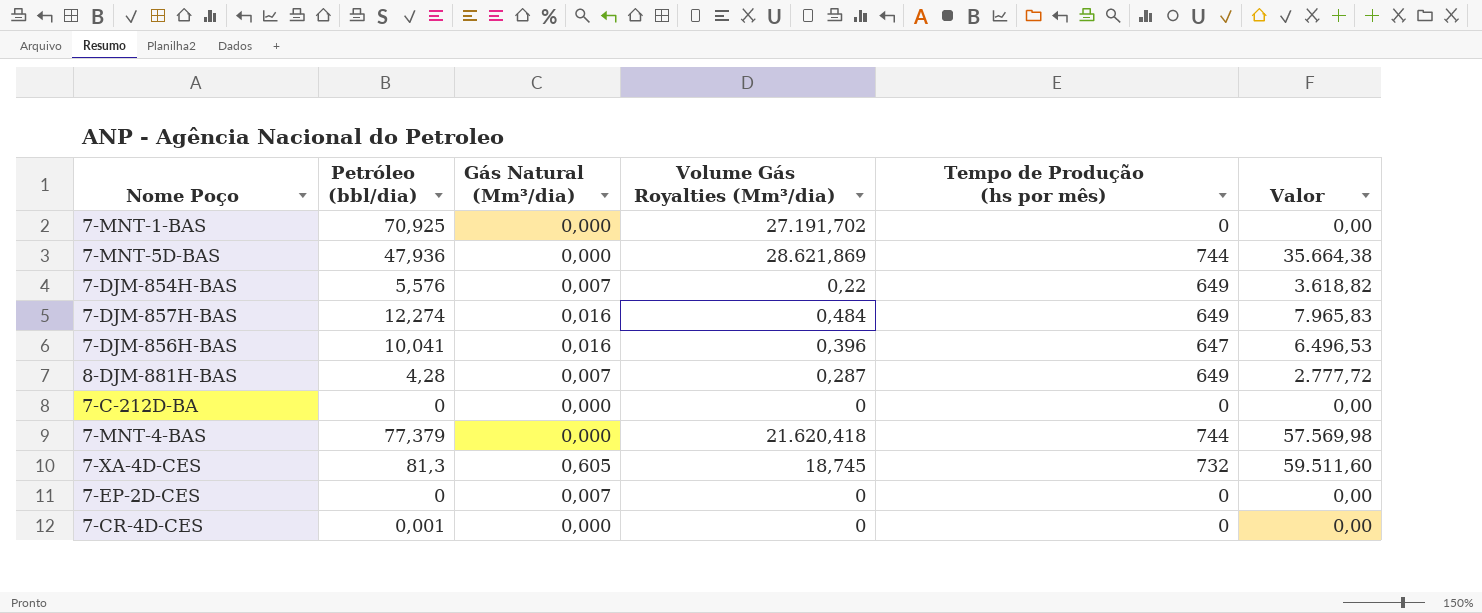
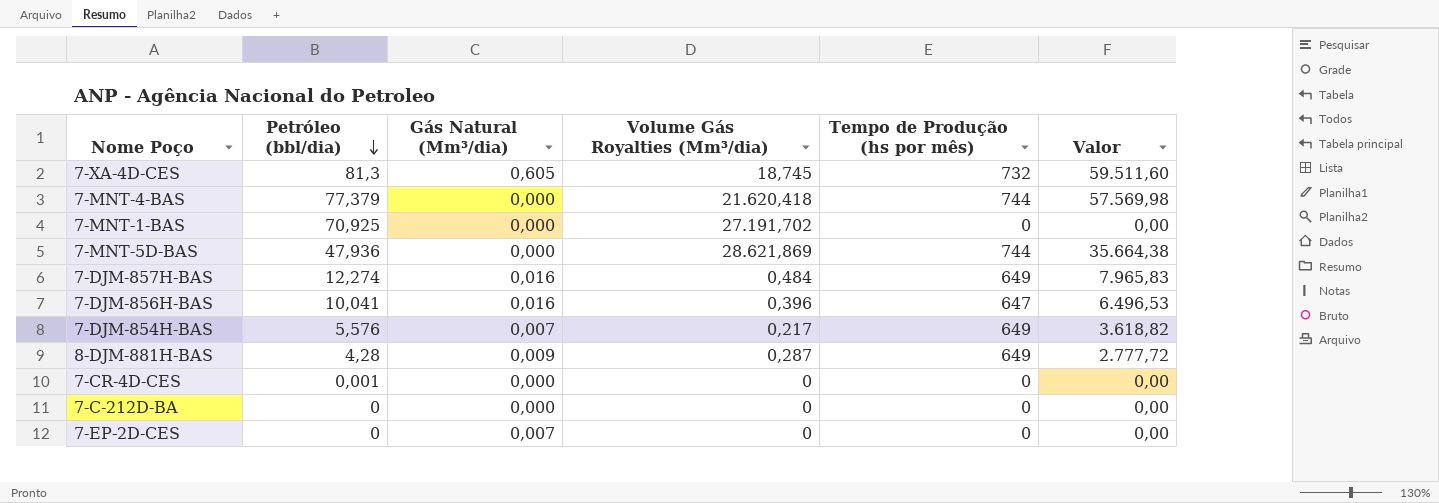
row order: none -> Petróleo (bbl/dia) descending
7-DJM-854H-BAS | Volume Gás Royalties (Mm³/dia): 0,22 -> 0,217
8-DJM-881H-BAS | Gás Natural (Mm³/dia): 0,007 -> 0,009

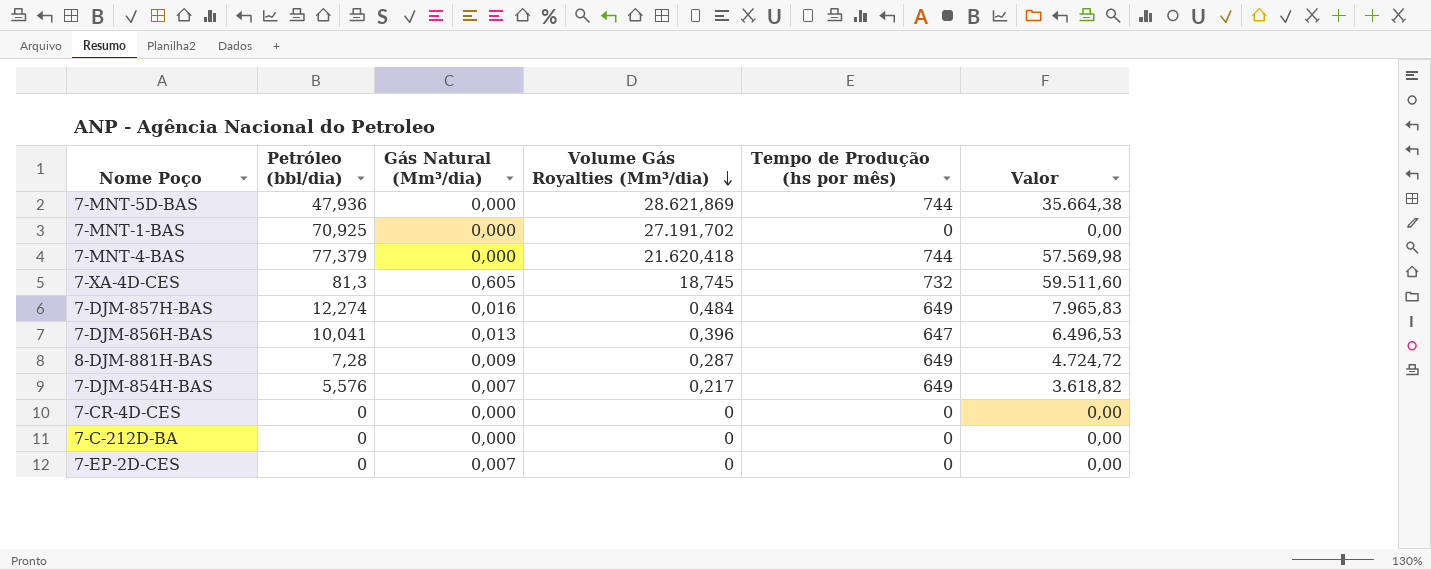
row order: Petróleo (bbl/dia) descending -> Volume Gás Royalties (Mm³/dia) descending
7-DJM-856H-BAS | Gás Natural (Mm³/dia): 0,016 -> 0,013
8-DJM-881H-BAS | Petróleo (bbl/dia): 4,28 -> 7,28
8-DJM-881H-BAS | Valor: 2.777,72 -> 4.724,72
7-CR-4D-CES | Petróleo (bbl/dia): 0,001 -> 0

